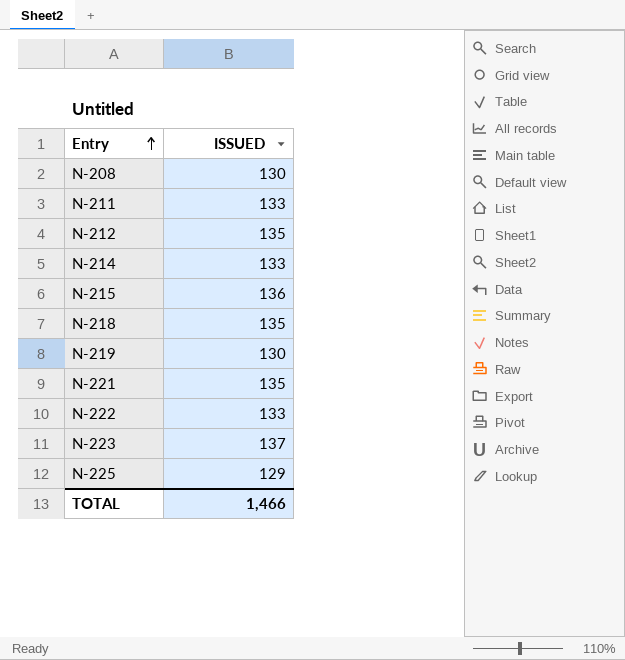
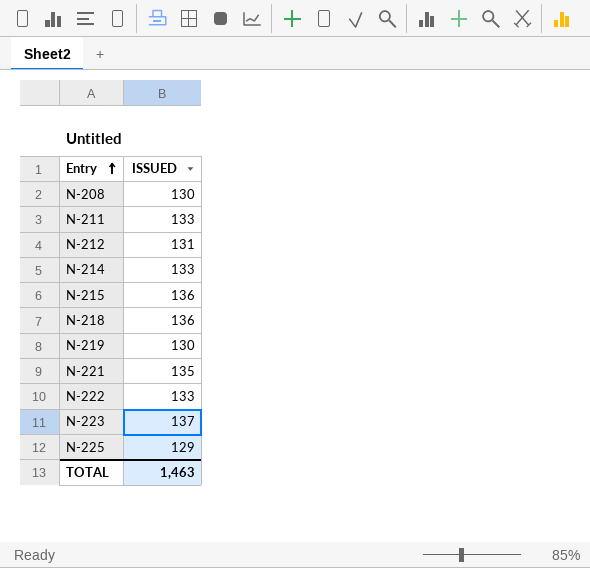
N-212 | ISSUED: 135 -> 131
N-218 | ISSUED: 135 -> 136
TOTAL | ISSUED: 1,466 -> 1,463

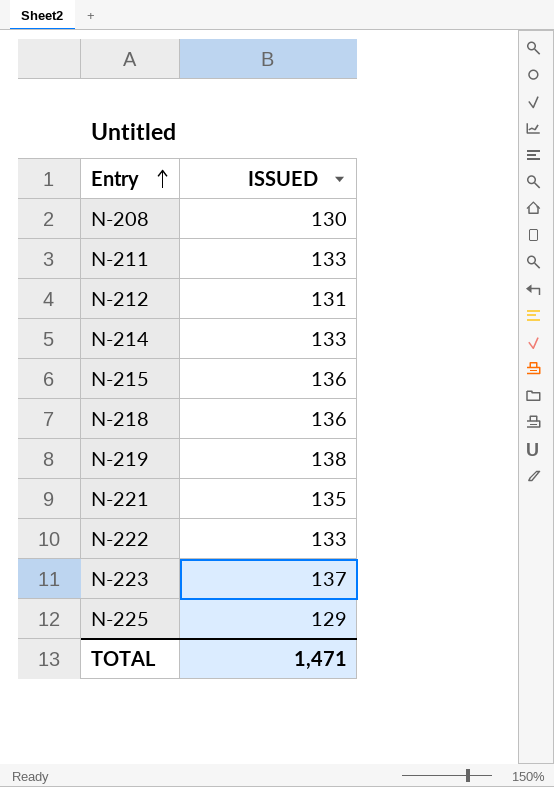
N-219 | ISSUED: 130 -> 138
TOTAL | ISSUED: 1,463 -> 1,471

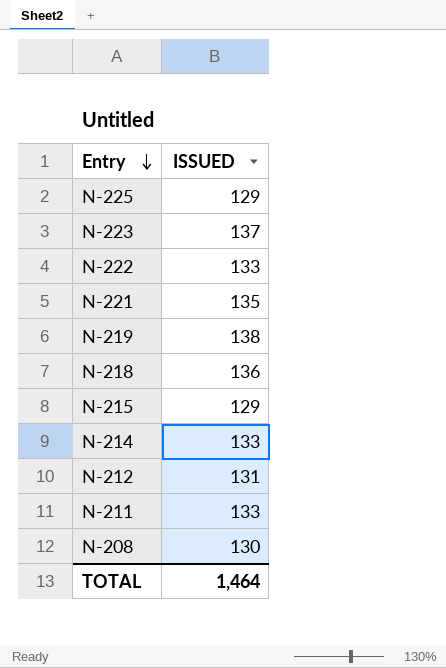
row order: Entry ascending -> Entry descending
N-215 | ISSUED: 136 -> 129
TOTAL | ISSUED: 1,471 -> 1,464

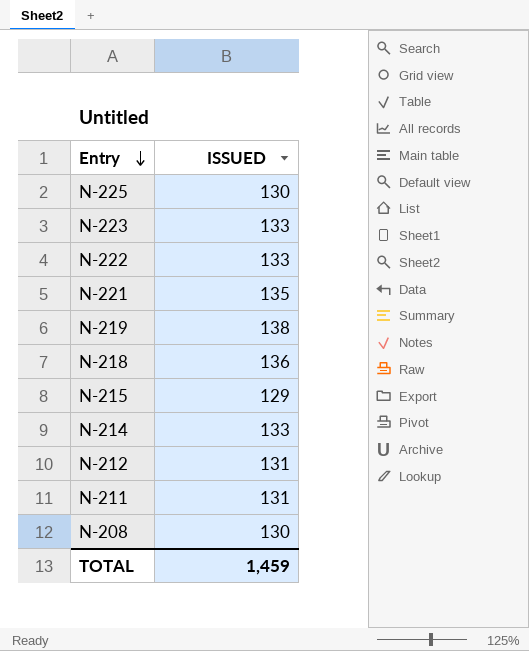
N-225 | ISSUED: 129 -> 130
N-223 | ISSUED: 137 -> 133
N-211 | ISSUED: 133 -> 131
TOTAL | ISSUED: 1,464 -> 1,459

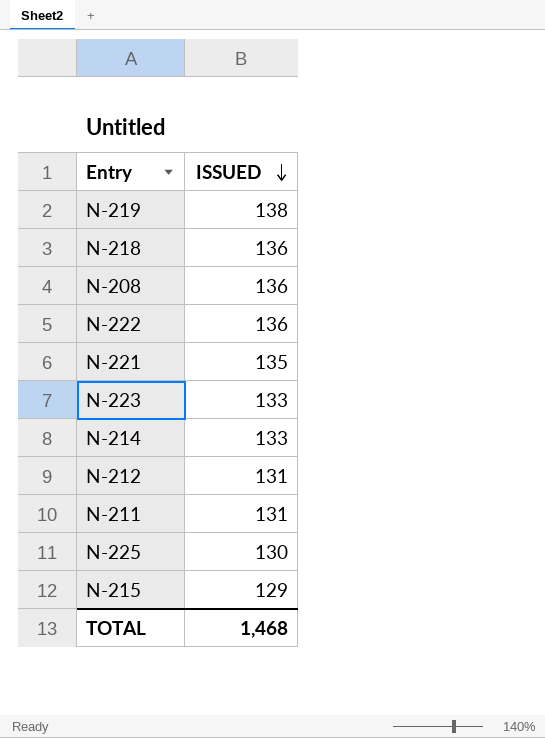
row order: Entry descending -> ISSUED descending
N-208 | ISSUED: 130 -> 136
N-222 | ISSUED: 133 -> 136
TOTAL | ISSUED: 1,459 -> 1,468

